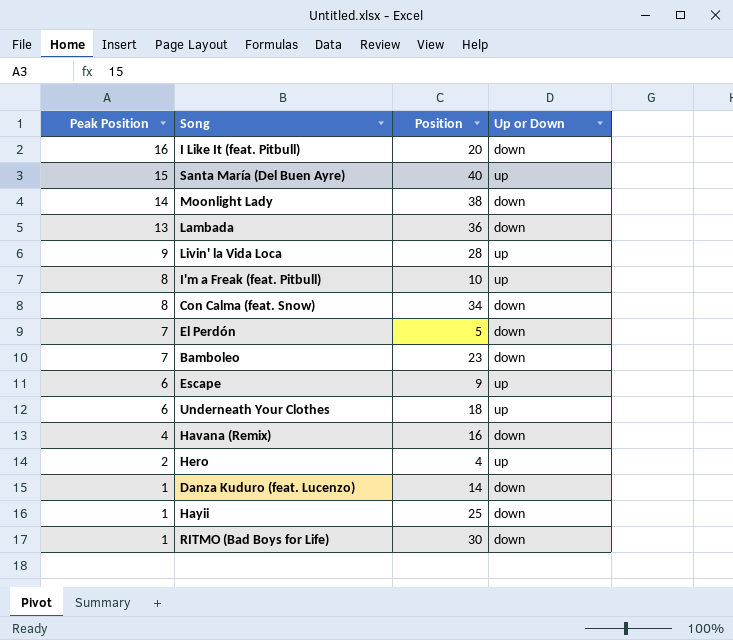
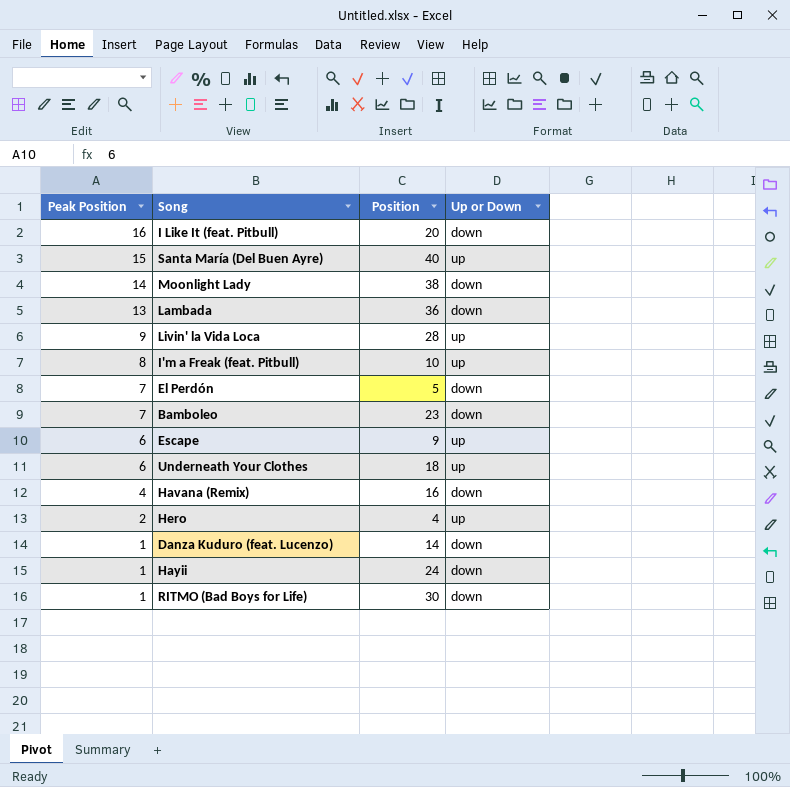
row Con Calma (feat. Snow): 8 | 34 | down -> none
Hayii | Position: 25 -> 24

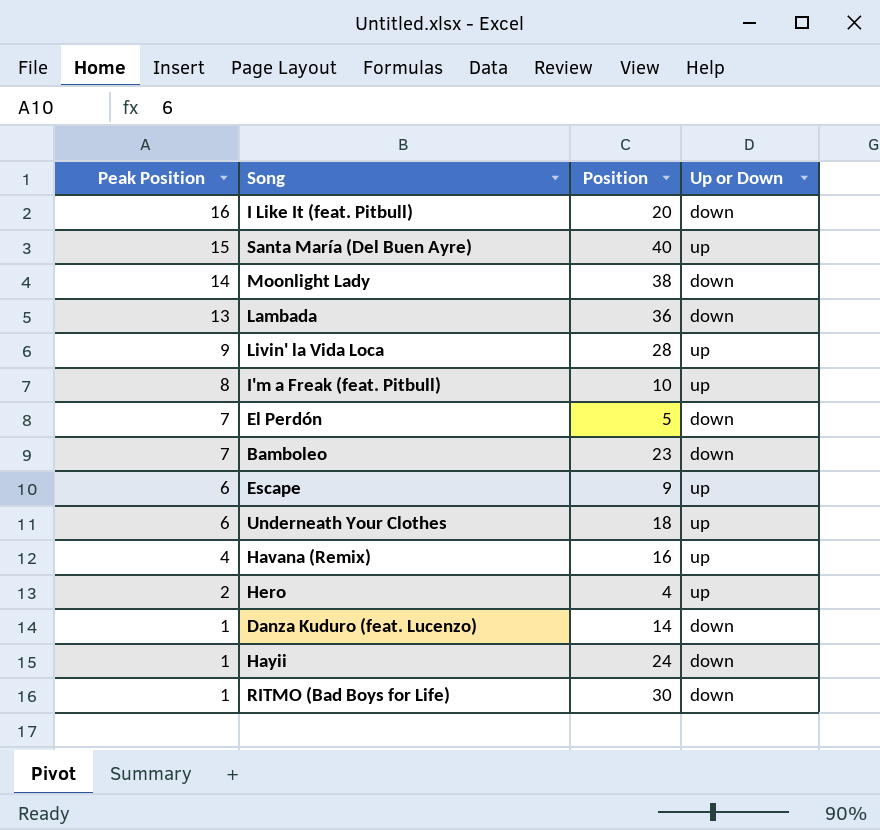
Havana (Remix) | Up or Down: down -> up

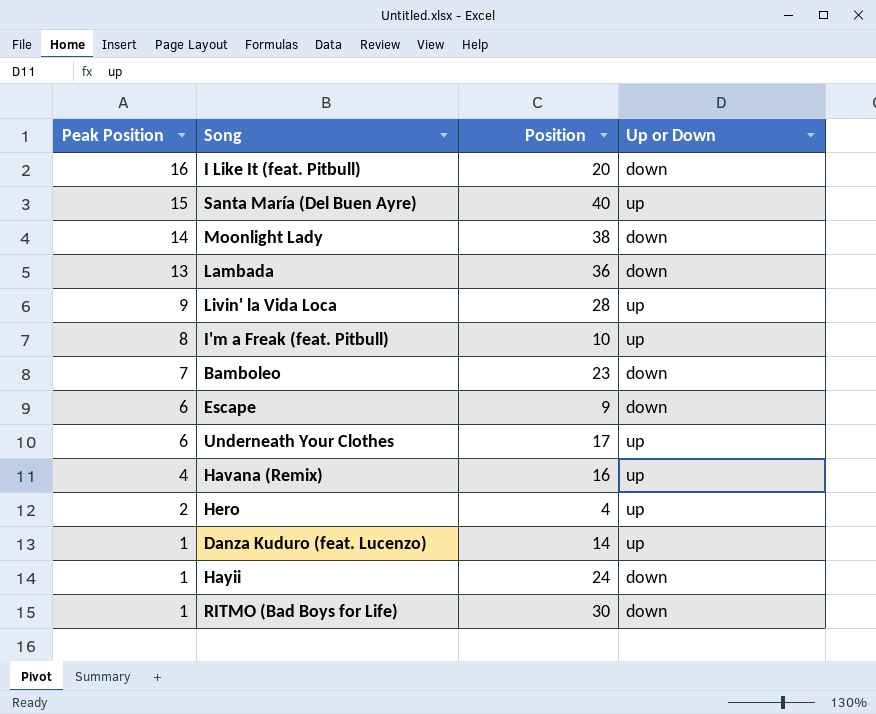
row El Perdón: 7 | 5 | down -> none
Escape | Up or Down: up -> down
Underneath Your Clothes | Position: 18 -> 17
Danza Kuduro (feat. Lucenzo) | Up or Down: down -> up

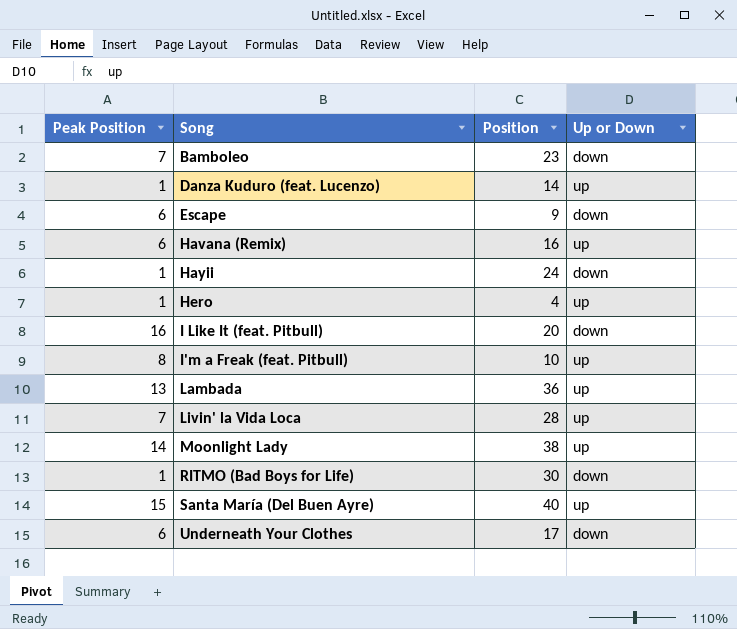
row order: Peak Position descending -> Song ascending
Havana (Remix) | Peak Position: 4 -> 6
Hero | Peak Position: 2 -> 1
Lambada | Up or Down: down -> up
Livin' la Vida Loca | Peak Position: 9 -> 7
Moonlight Lady | Up or Down: down -> up
Underneath Your Clothes | Up or Down: up -> down

